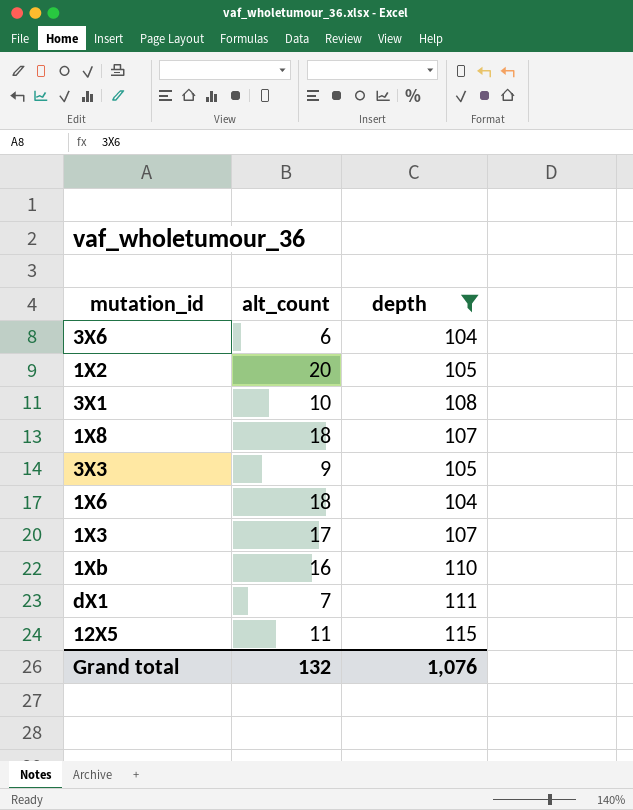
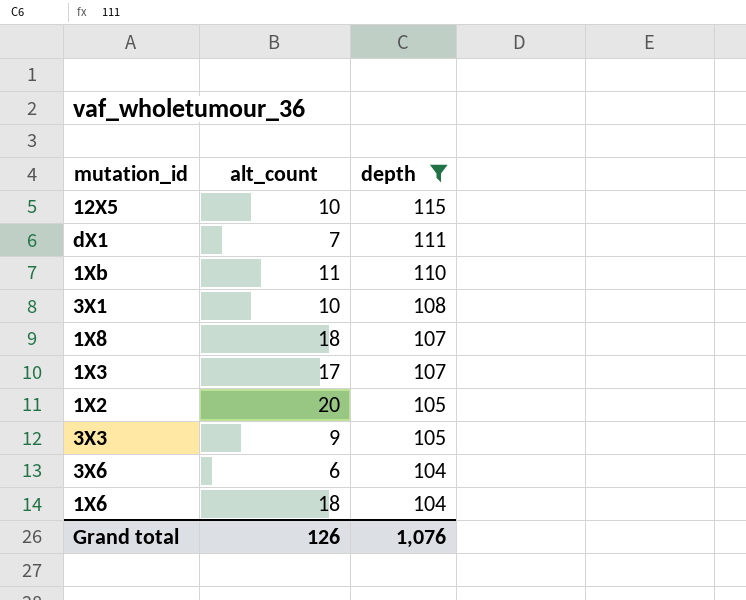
row order: none -> depth descending
12X5 | alt_count: 11 -> 10
1Xb | alt_count: 16 -> 11
Grand total | alt_count: 132 -> 126

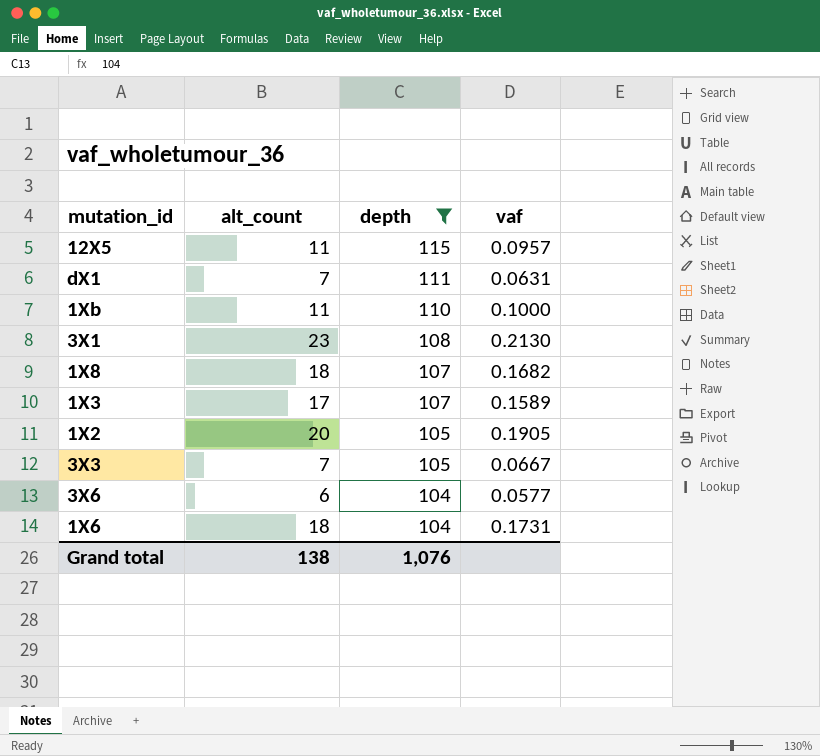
column vaf | formula: none -> [alt_count] / [depth]
12X5 | alt_count: 10 -> 11
3X1 | alt_count: 10 -> 23
3X3 | alt_count: 9 -> 7
Grand total | alt_count: 126 -> 138

